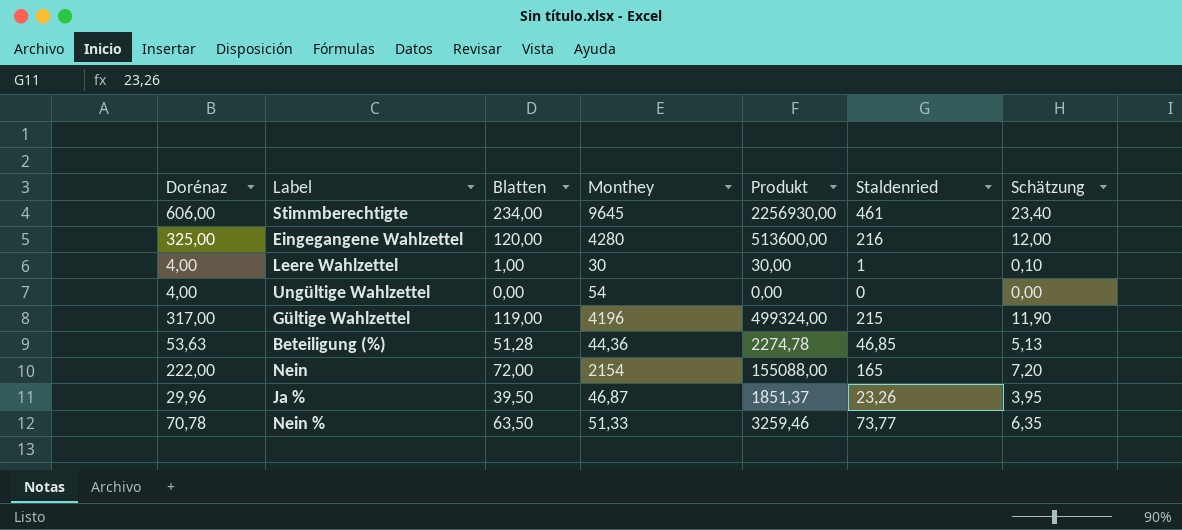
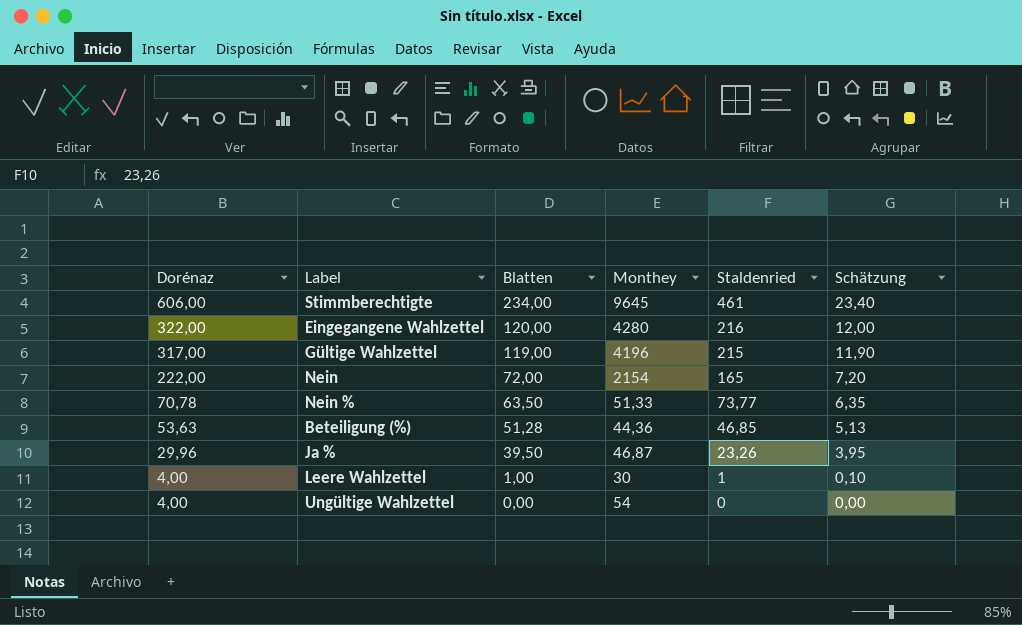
row order: none -> Dorénaz descending
column Produkt | formula: [Blatten] * [Monthey] -> none
Eingegangene Wahlzettel | Dorénaz: 325,00 -> 322,00

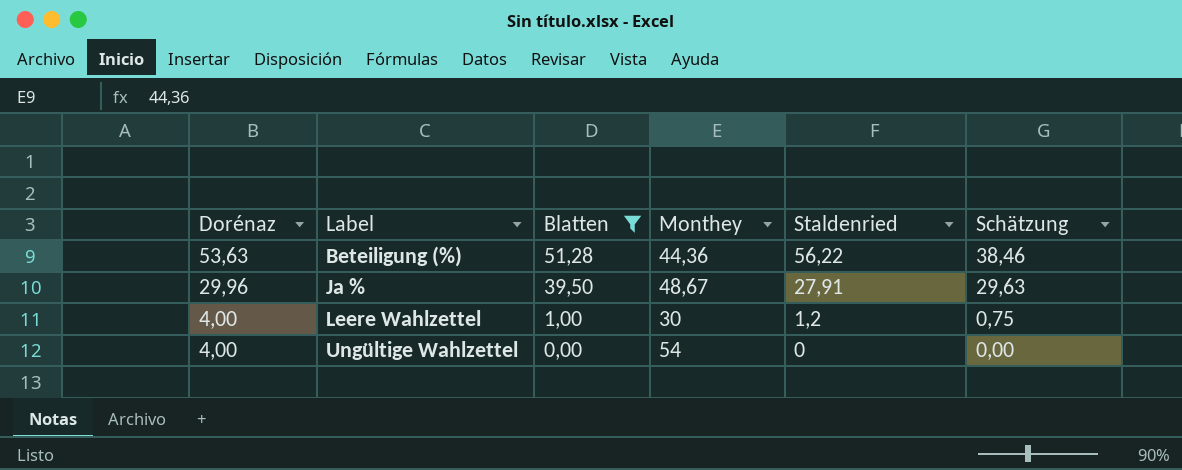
filter: none -> Blatten <= 51,28
column Schätzung | formula: [Blatten] * 0,1 -> [Blatten] * 0,75
Beteiligung (%) | Staldenried: 46,85 -> 56,22
Ja % | Monthey: 46,87 -> 48,67
Ja % | Staldenried: 23,26 -> 27,91
Leere Wahlzettel | Staldenried: 1 -> 1,2

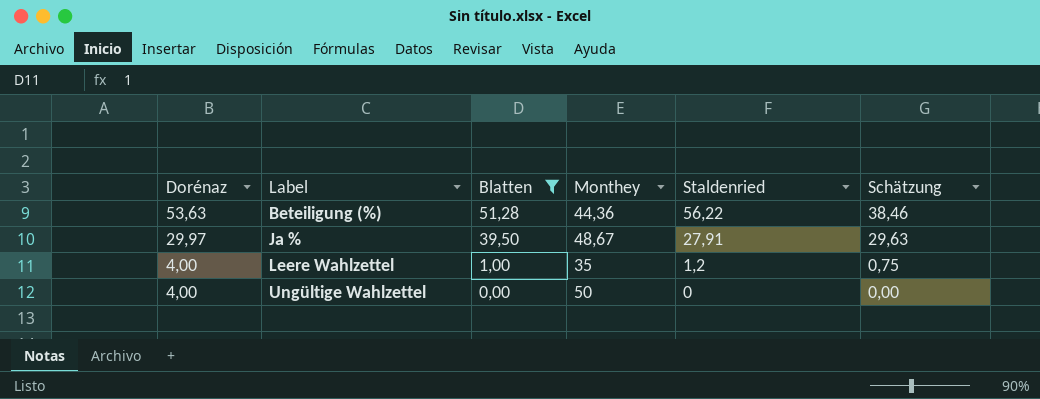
Ja % | Dorénaz: 29,96 -> 29,97
Leere Wahlzettel | Monthey: 30 -> 35
Ungültige Wahlzettel | Monthey: 54 -> 50

